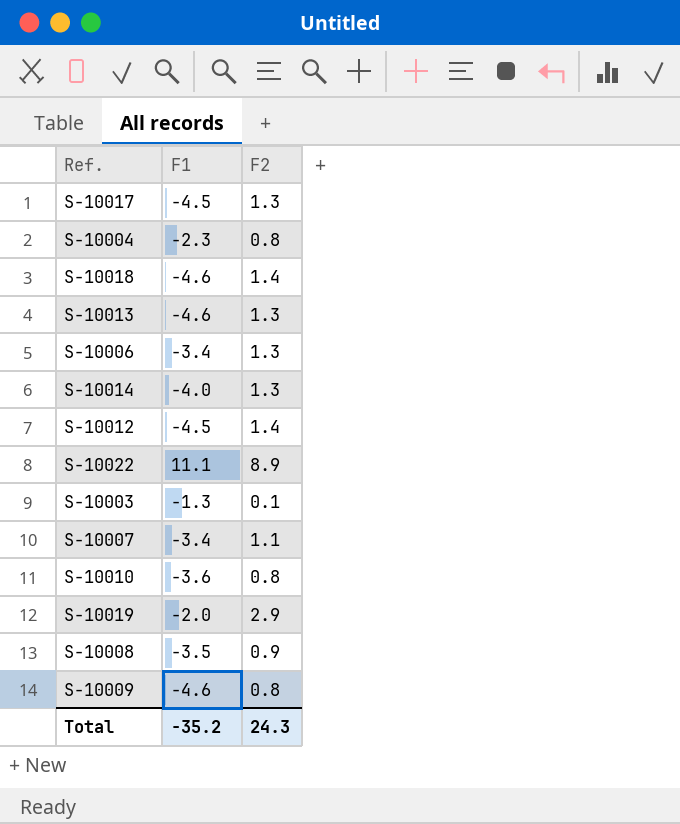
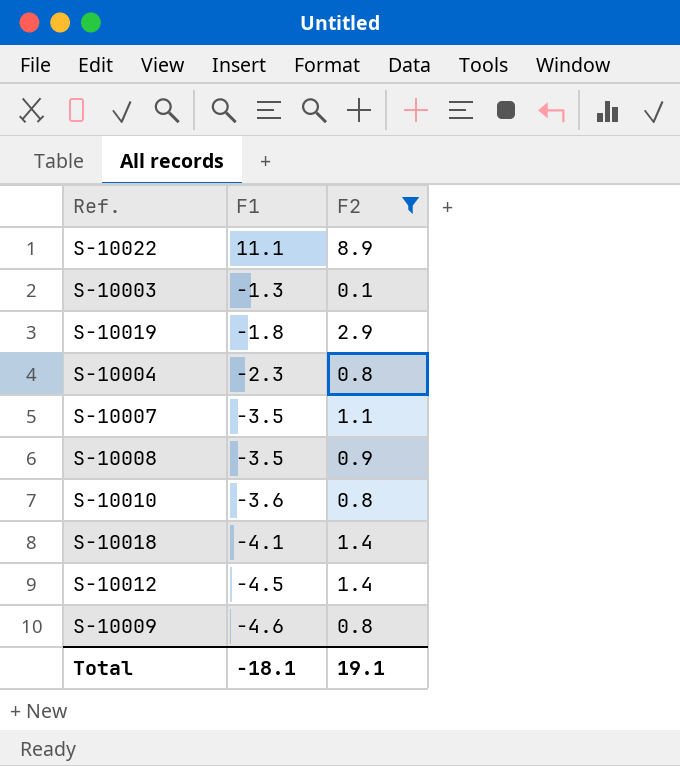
filter: none -> F2 != 1.3
row order: none -> F1 descending
S-10019 | F1: -2.0 -> -1.8
S-10007 | F1: -3.4 -> -3.5
S-10018 | F1: -4.6 -> -4.1
Total | F1: -35.2 -> -18.1
Total | F2: 24.3 -> 19.1

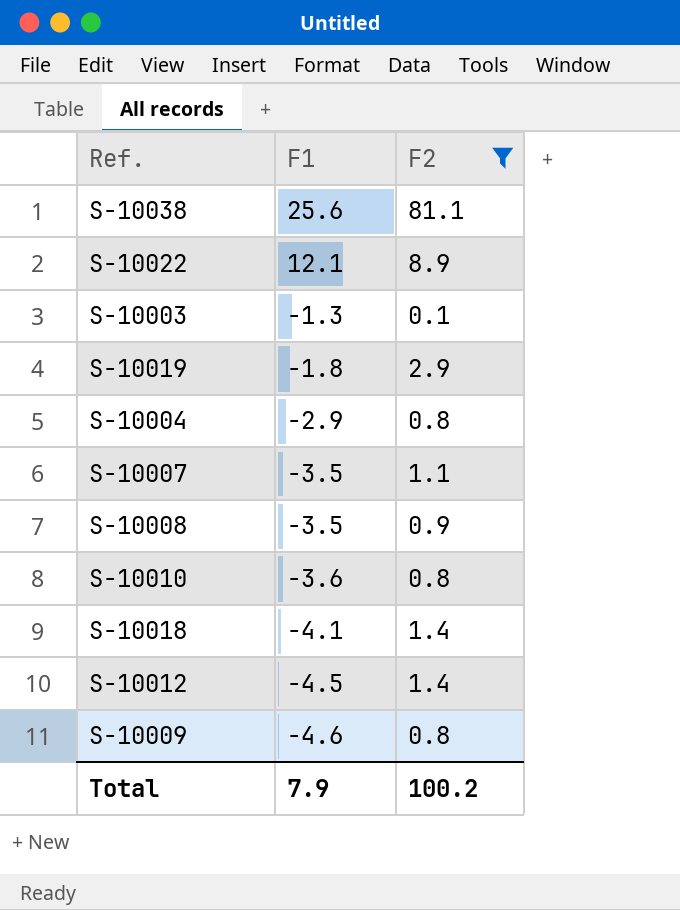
row S-10038: none -> 25.6 | 81.1
S-10022 | F1: 11.1 -> 12.1
S-10004 | F1: -2.3 -> -2.9
Total | F1: -18.1 -> 7.9
Total | F2: 19.1 -> 100.2

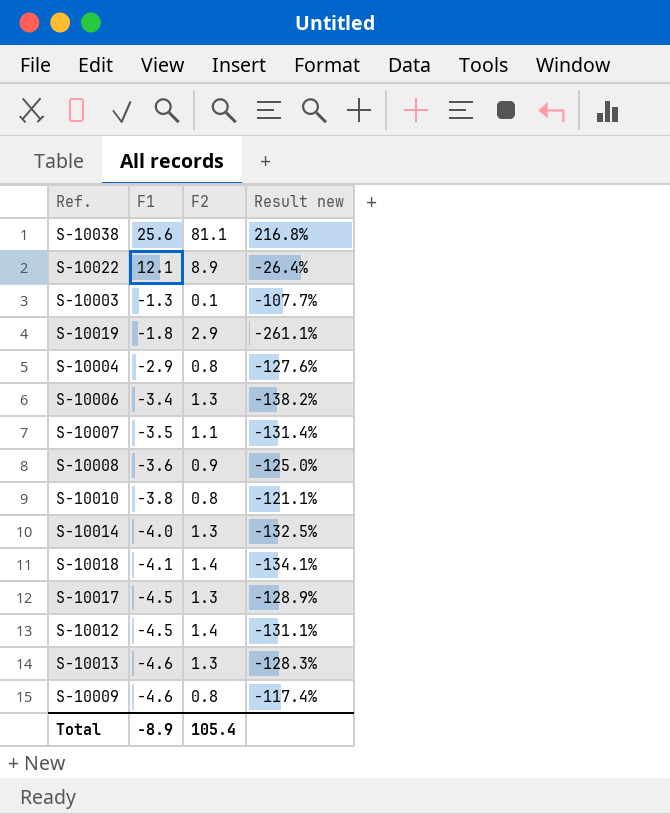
filter: F2 != 1.3 -> none
column Result new | formula: none -> ([F2] - [F1]) / [F1]
S-10008 | F1: -3.5 -> -3.6
S-10010 | F1: -3.6 -> -3.8
Total | F1: 7.9 -> -8.9
Total | F2: 100.2 -> 105.4

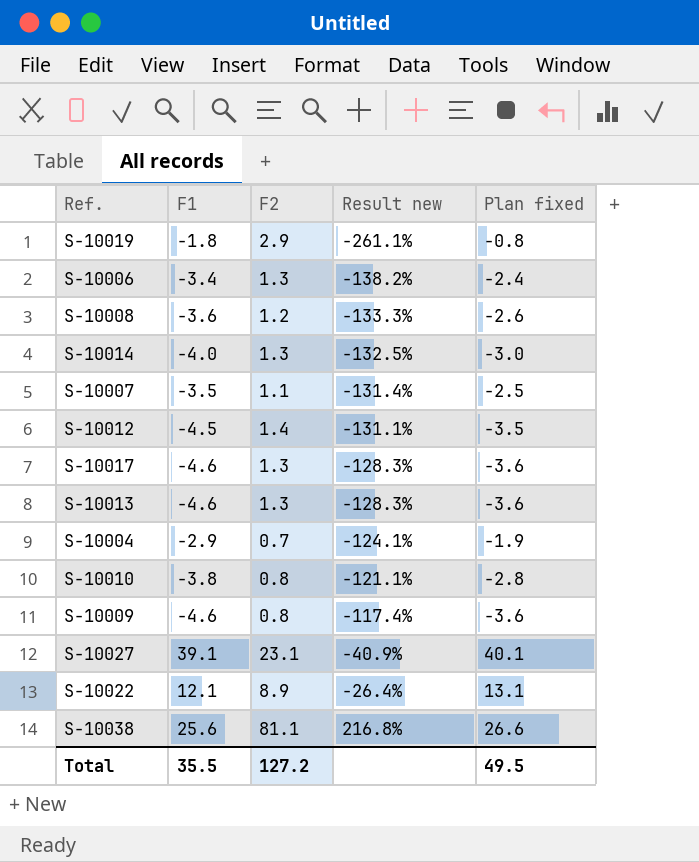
row order: F1 descending -> Result new ascending
column Plan fixed | formula: none -> [F1] + 1
row S-10003: -1.3 | 0.1 | -107.7% -> none
row S-10018: -4.1 | 1.4 | -134.1% -> none
S-10008 | F2: 0.9 -> 1.2
S-10008 | Result new: -125.0% -> -133.3%
S-10017 | F1: -4.5 -> -4.6
S-10017 | Result new: -128.9% -> -128.3%
S-10004 | F2: 0.8 -> 0.7
S-10004 | Result new: -127.6% -> -124.1%
row S-10027: none -> 39.1 | 23.1 | -40.9% | 40.1
Total | F1: -8.9 -> 35.5
Total | F2: 105.4 -> 127.2

